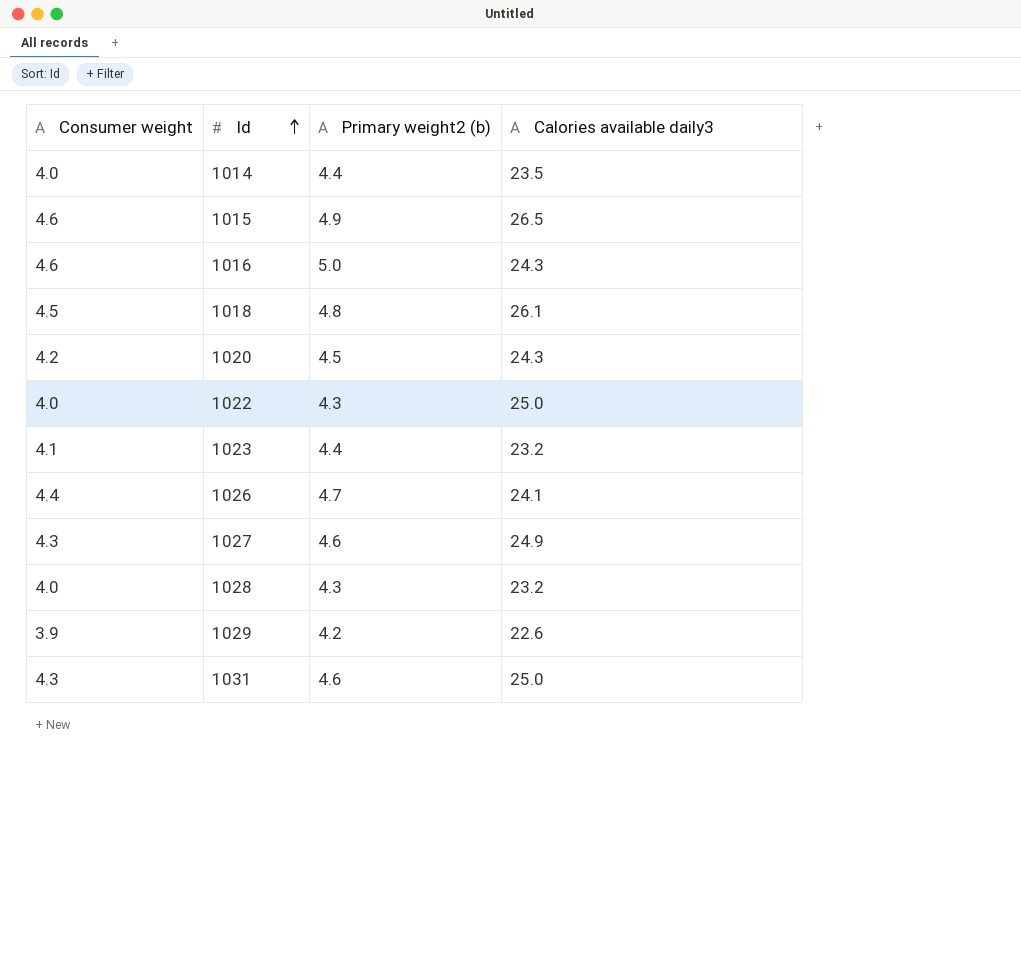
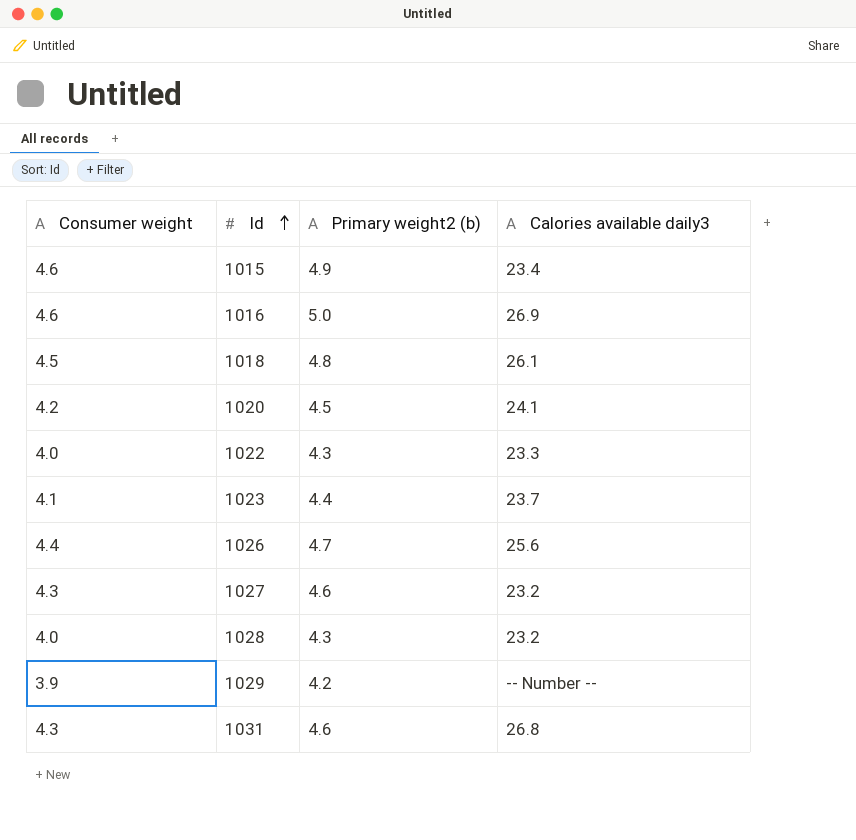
row 1014: 4.0 | 4.4 | 23.5 -> none
1015 | Calories available daily3: 26.5 -> 23.4
1016 | Calories available daily3: 24.3 -> 26.9
1020 | Calories available daily3: 24.3 -> 24.1
1022 | Calories available daily3: 25.0 -> 23.3
1023 | Calories available daily3: 23.2 -> 23.7
1026 | Calories available daily3: 24.1 -> 25.6
1027 | Calories available daily3: 24.9 -> 23.2
1029 | Calories available daily3: 22.6 -> -- Number --
1031 | Calories available daily3: 25.0 -> 26.8

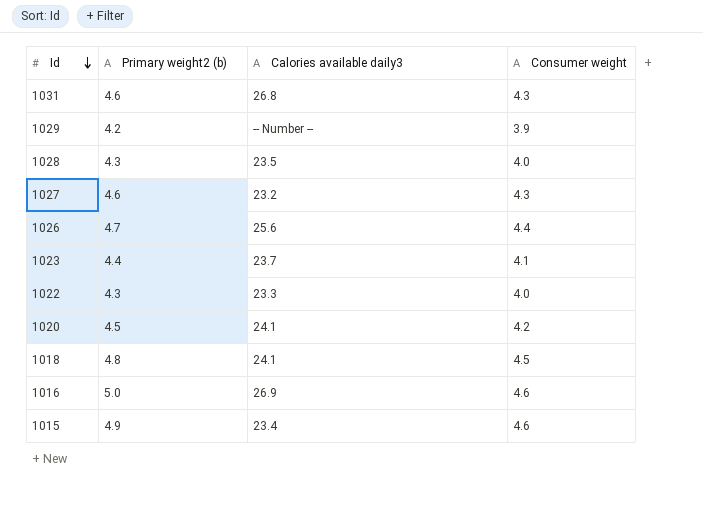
row order: Id ascending -> Id descending
column Consumer weight | position: 1 -> 4
1028 | Calories available daily3: 23.2 -> 23.5
1018 | Calories available daily3: 26.1 -> 24.1

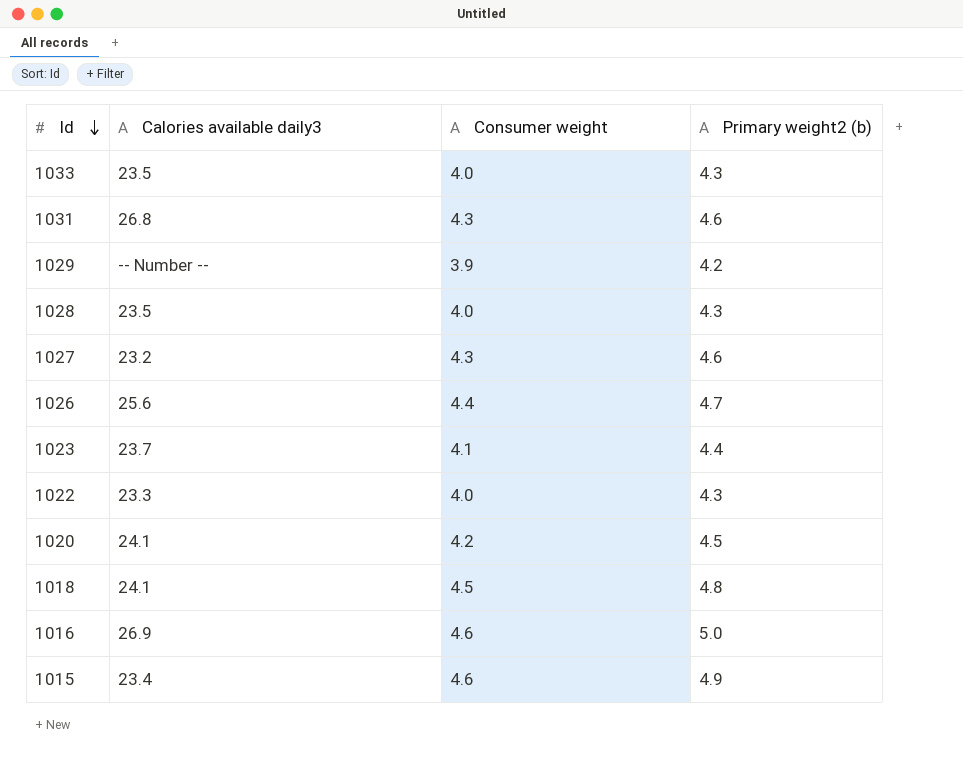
column Primary weight2 (b) | position: 2 -> 4
row 1033: none -> 23.5 | 4.0 | 4.3

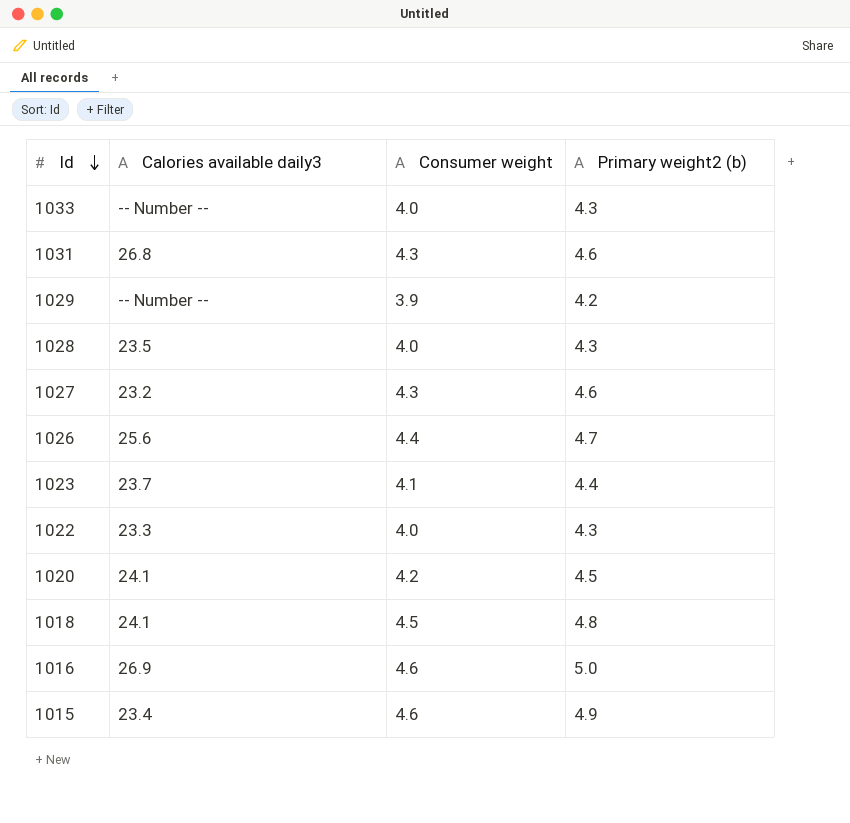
1033 | Calories available daily3: 23.5 -> -- Number --

